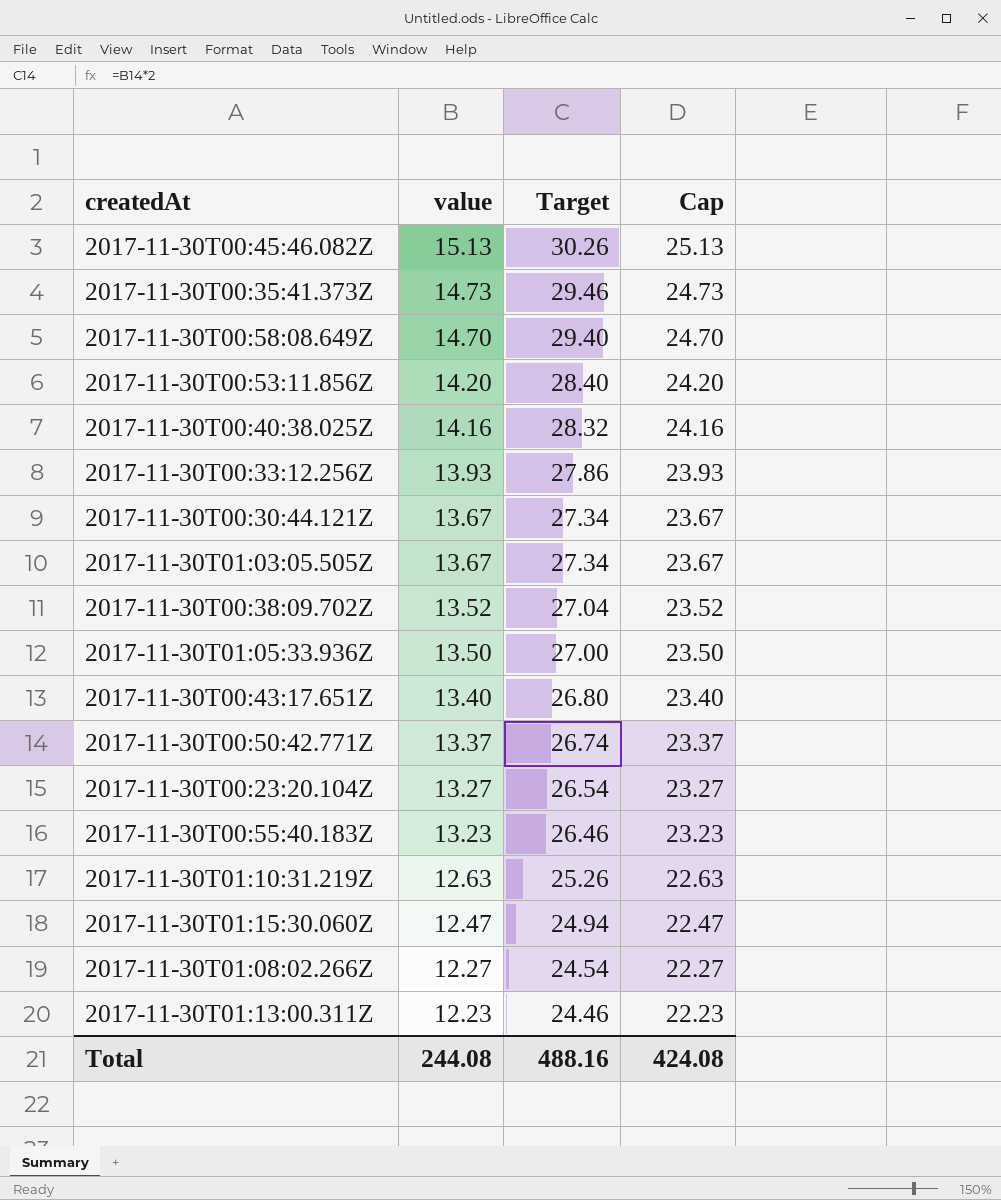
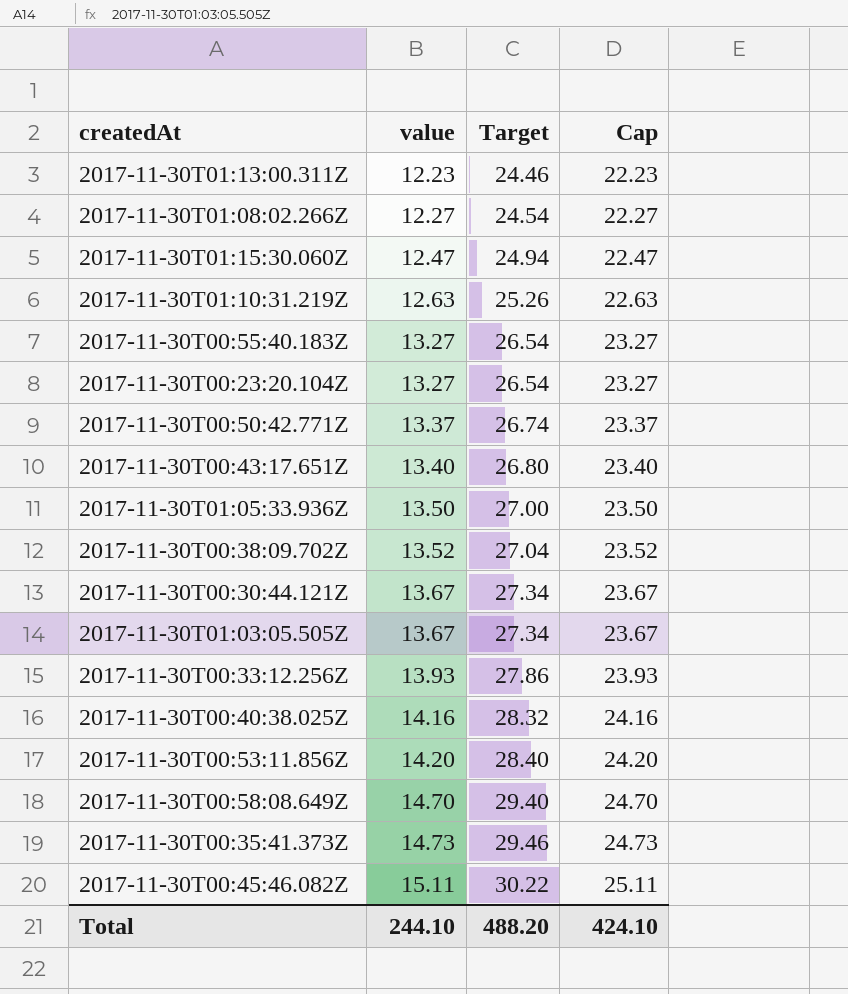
row order: value descending -> value ascending
2017-11-30T00:55:40.183Z | value: 13.23 -> 13.27
2017-11-30T00:55:40.183Z | Target: 26.46 -> 26.54
2017-11-30T00:55:40.183Z | Cap: 23.23 -> 23.27
2017-11-30T00:45:46.082Z | value: 15.13 -> 15.11
2017-11-30T00:45:46.082Z | Target: 30.26 -> 30.22
2017-11-30T00:45:46.082Z | Cap: 25.13 -> 25.11
Total | value: 244.08 -> 244.10
Total | Target: 488.16 -> 488.20
Total | Cap: 424.08 -> 424.10

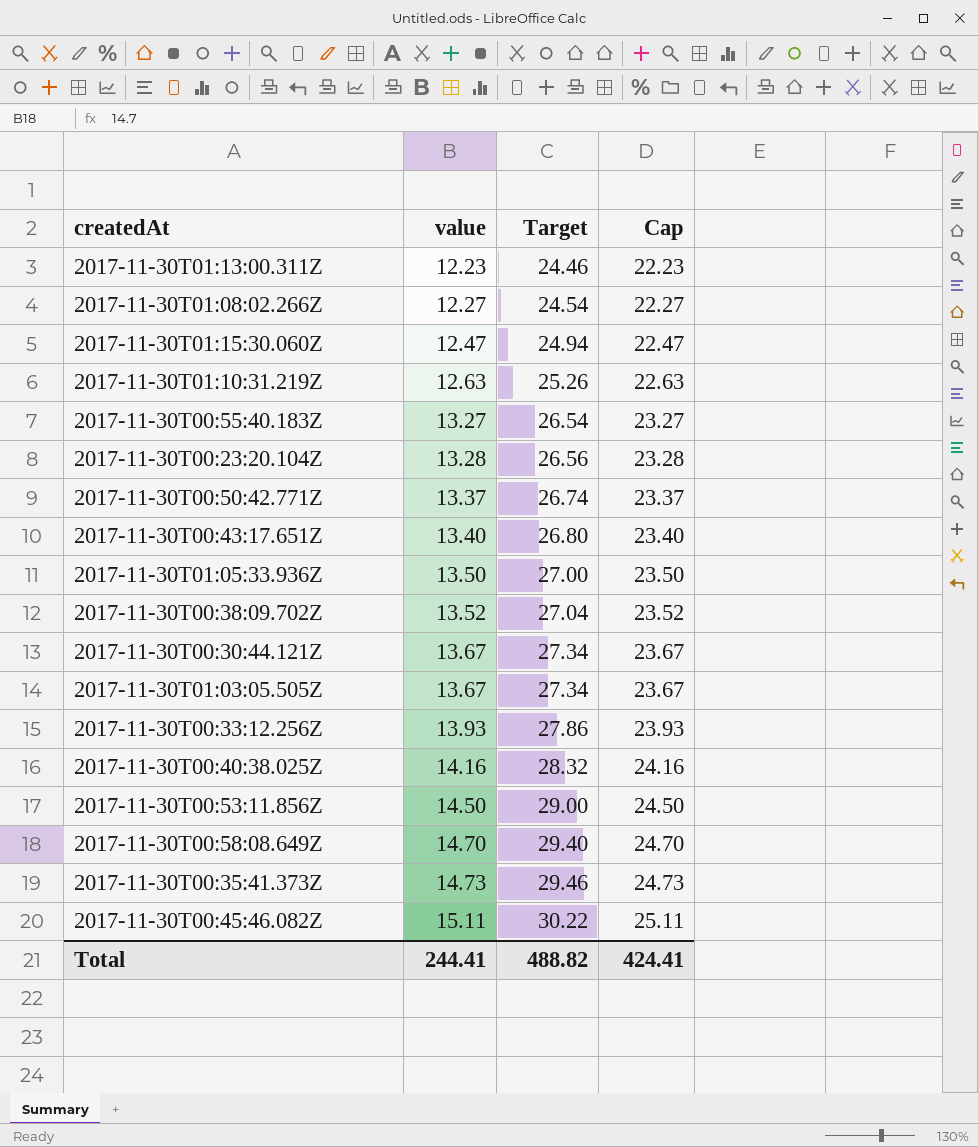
2017-11-30T00:23:20.104Z | value: 13.27 -> 13.28
2017-11-30T00:23:20.104Z | Target: 26.54 -> 26.56
2017-11-30T00:23:20.104Z | Cap: 23.27 -> 23.28
2017-11-30T00:53:11.856Z | value: 14.20 -> 14.50
2017-11-30T00:53:11.856Z | Target: 28.40 -> 29.00
2017-11-30T00:53:11.856Z | Cap: 24.20 -> 24.50
Total | value: 244.10 -> 244.41
Total | Target: 488.20 -> 488.82
Total | Cap: 424.10 -> 424.41

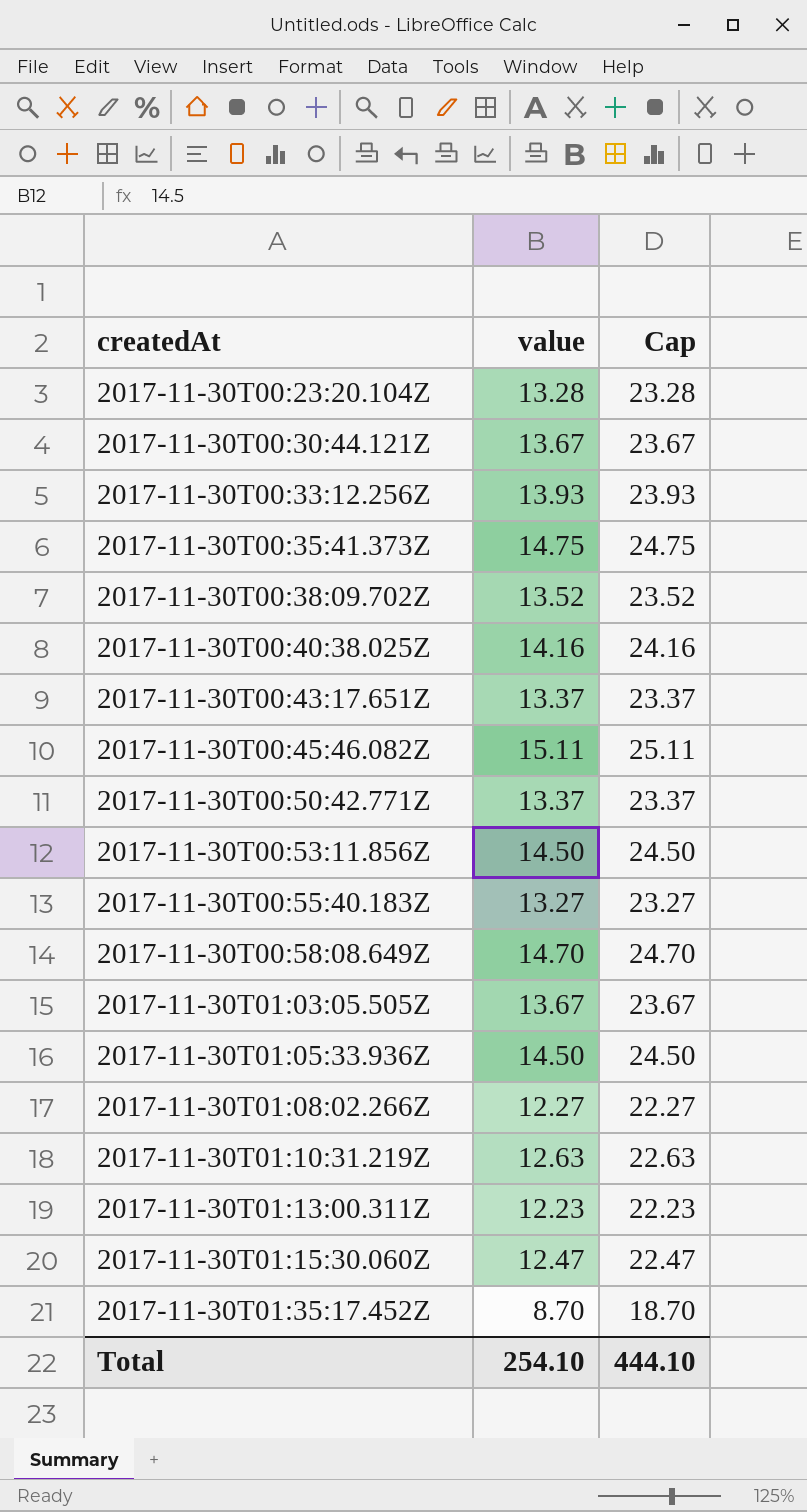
row order: value ascending -> createdAt ascending
column Target | formula: [value] * 2 -> none
2017-11-30T00:35:41.373Z | value: 14.73 -> 14.75
2017-11-30T00:35:41.373Z | Cap: 24.73 -> 24.75
2017-11-30T00:43:17.651Z | value: 13.40 -> 13.37
2017-11-30T00:43:17.651Z | Cap: 23.40 -> 23.37
2017-11-30T01:05:33.936Z | value: 13.50 -> 14.50
2017-11-30T01:05:33.936Z | Cap: 23.50 -> 24.50
row 2017-11-30T01:35:17.452Z: none -> 8.70 | 18.70
Total | value: 244.41 -> 254.10
Total | Cap: 424.41 -> 444.10

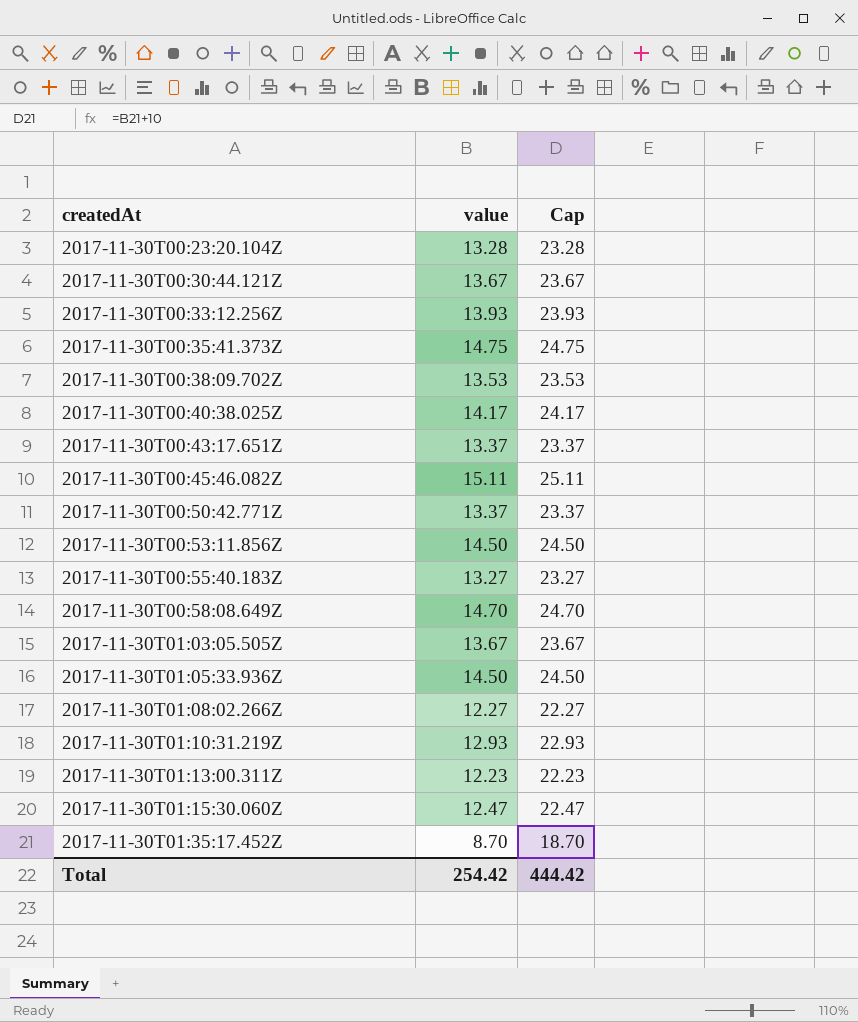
2017-11-30T00:38:09.702Z | value: 13.52 -> 13.53
2017-11-30T00:38:09.702Z | Cap: 23.52 -> 23.53
2017-11-30T00:40:38.025Z | value: 14.16 -> 14.17
2017-11-30T00:40:38.025Z | Cap: 24.16 -> 24.17
2017-11-30T01:10:31.219Z | value: 12.63 -> 12.93
2017-11-30T01:10:31.219Z | Cap: 22.63 -> 22.93
Total | value: 254.10 -> 254.42
Total | Cap: 444.10 -> 444.42

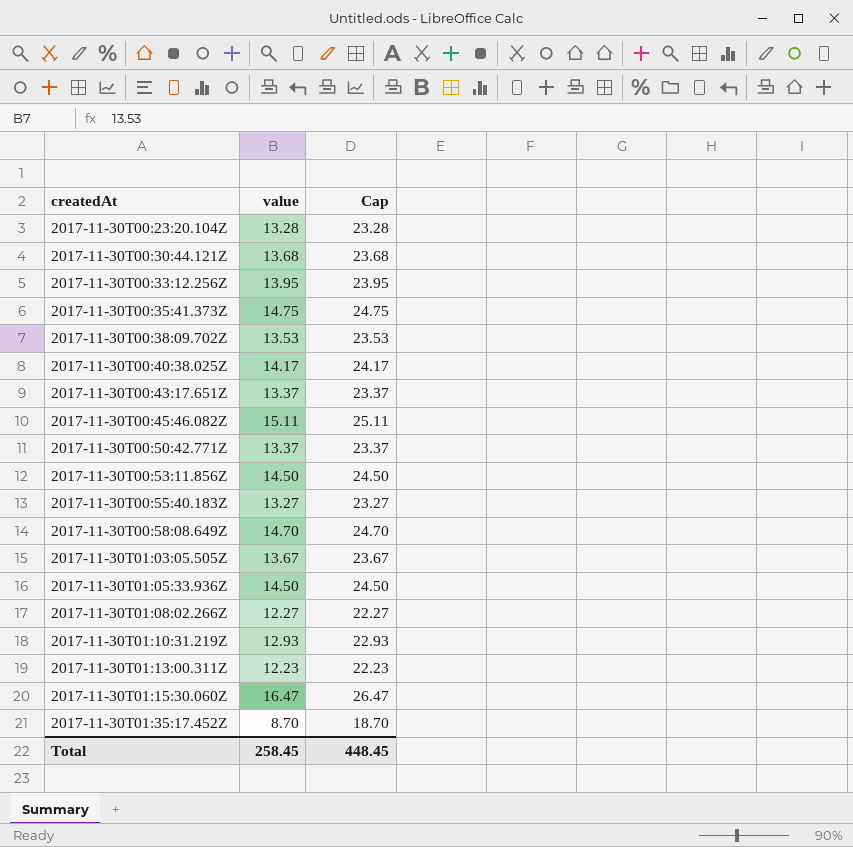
2017-11-30T00:30:44.121Z | value: 13.67 -> 13.68
2017-11-30T00:30:44.121Z | Cap: 23.67 -> 23.68
2017-11-30T00:33:12.256Z | value: 13.93 -> 13.95
2017-11-30T00:33:12.256Z | Cap: 23.93 -> 23.95
2017-11-30T01:15:30.060Z | value: 12.47 -> 16.47
2017-11-30T01:15:30.060Z | Cap: 22.47 -> 26.47
Total | value: 254.42 -> 258.45
Total | Cap: 444.42 -> 448.45

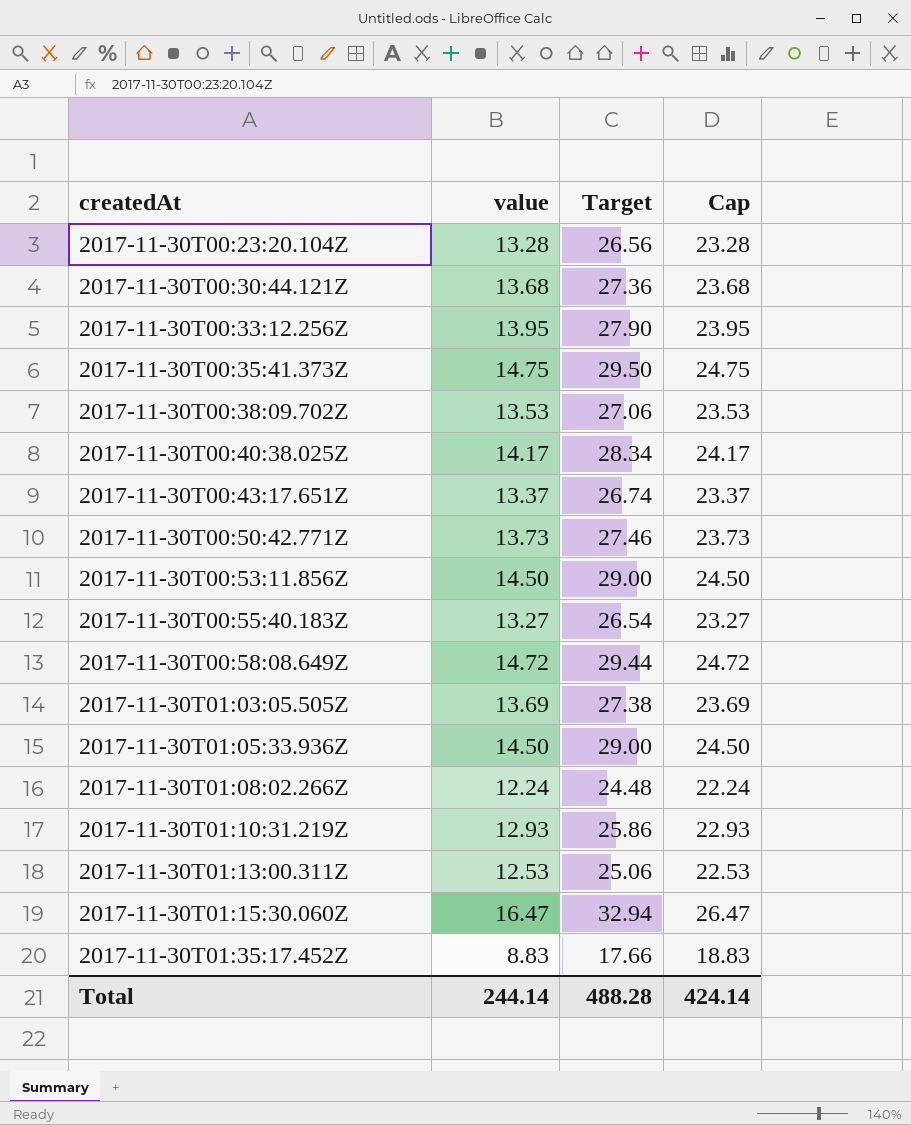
column Target | formula: none -> [value] * 2
row 2017-11-30T00:45:46.082Z: 15.11 | 25.11 -> none
2017-11-30T00:50:42.771Z | value: 13.37 -> 13.73
2017-11-30T00:50:42.771Z | Cap: 23.37 -> 23.73
2017-11-30T00:58:08.649Z | value: 14.70 -> 14.72
2017-11-30T00:58:08.649Z | Cap: 24.70 -> 24.72
2017-11-30T01:03:05.505Z | value: 13.67 -> 13.69
2017-11-30T01:03:05.505Z | Cap: 23.67 -> 23.69
2017-11-30T01:08:02.266Z | value: 12.27 -> 12.24
2017-11-30T01:08:02.266Z | Cap: 22.27 -> 22.24
2017-11-30T01:13:00.311Z | value: 12.23 -> 12.53
2017-11-30T01:13:00.311Z | Cap: 22.23 -> 22.53
2017-11-30T01:35:17.452Z | value: 8.70 -> 8.83
2017-11-30T01:35:17.452Z | Cap: 18.70 -> 18.83
Total | value: 258.45 -> 244.14
Total | Cap: 448.45 -> 424.14

